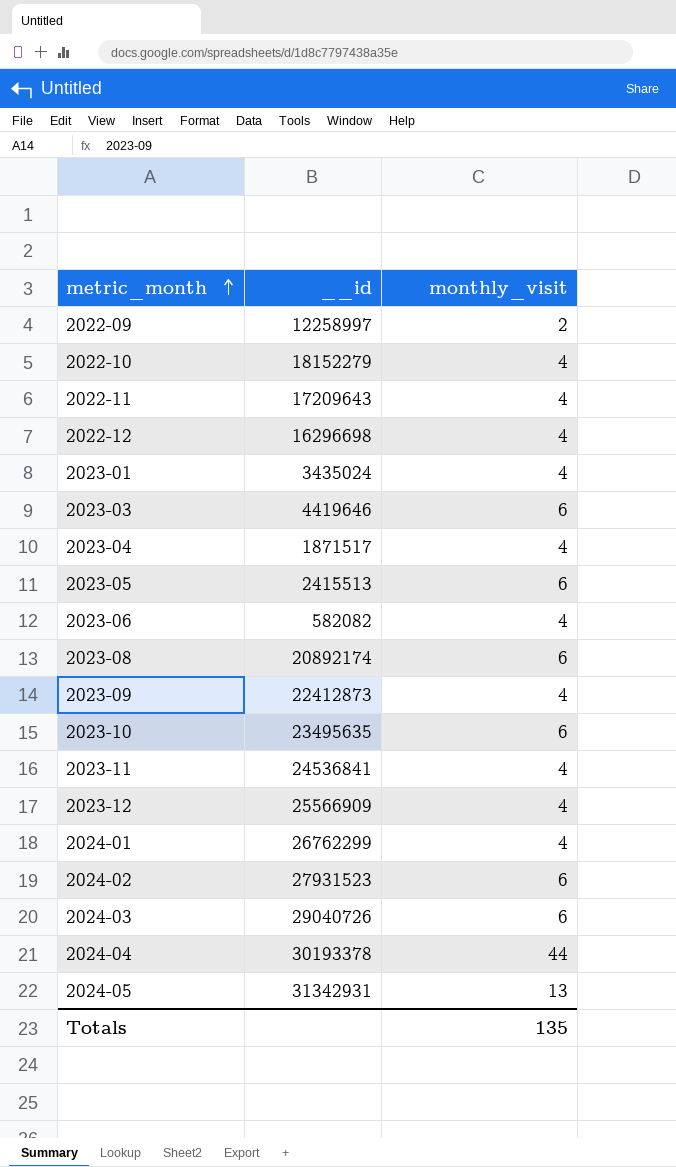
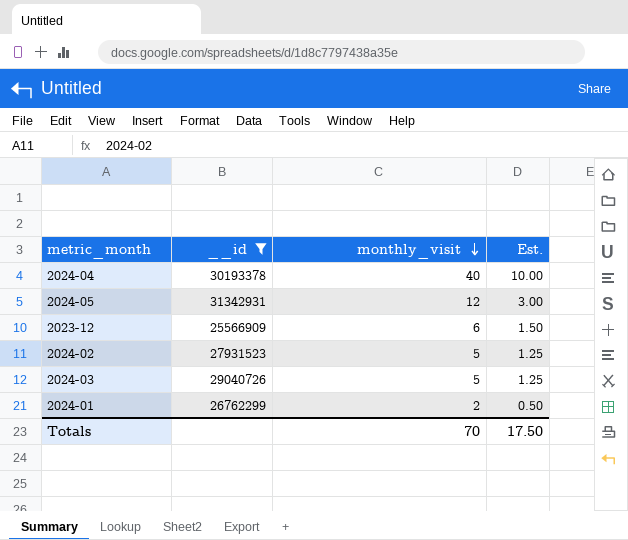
filter: none -> __id >= 25566909
row order: metric_month ascending -> monthly_visit descending
column Est. | formula: none -> [monthly_visit] * 0.25
2024-04 | monthly_visit: 44 -> 40
2024-05 | monthly_visit: 13 -> 12
2023-12 | monthly_visit: 4 -> 6
2024-02 | monthly_visit: 6 -> 5
2024-03 | monthly_visit: 6 -> 5
2024-01 | monthly_visit: 4 -> 2
Totals | monthly_visit: 135 -> 70

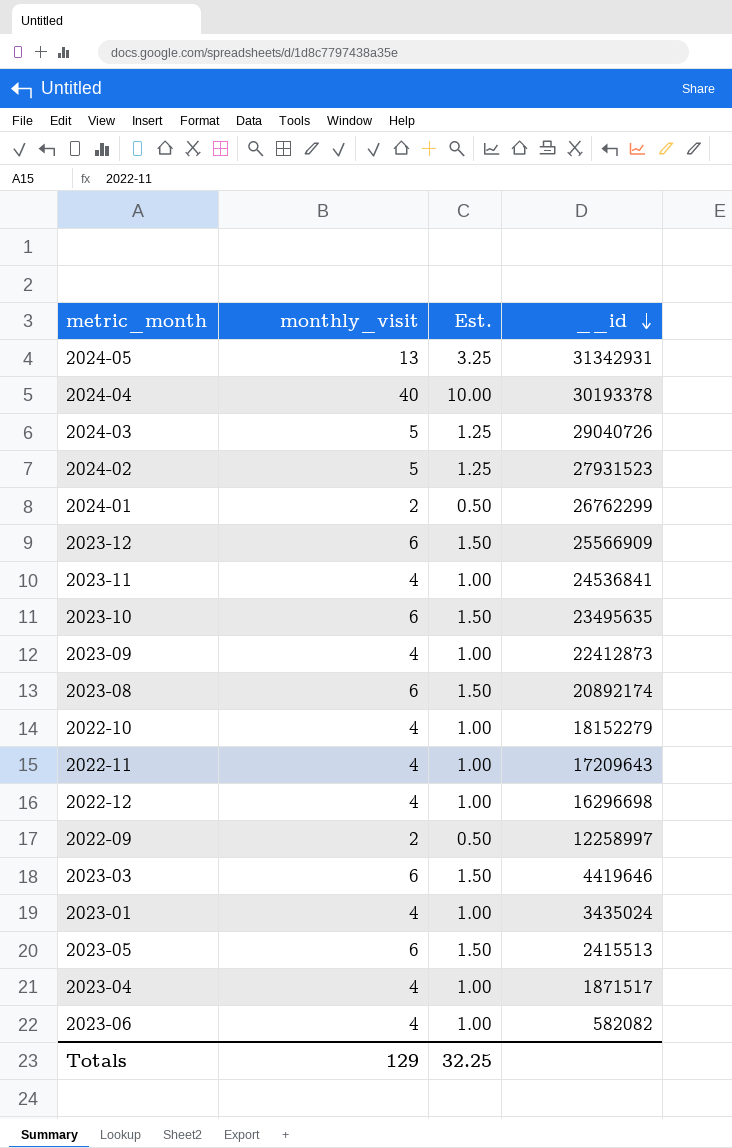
filter: __id >= 25566909 -> none
row order: monthly_visit descending -> __id descending
column __id | position: 2 -> 4
2024-05 | monthly_visit: 12 -> 13
2024-05 | Est.: 3.00 -> 3.25
Totals | monthly_visit: 70 -> 129
Totals | Est.: 17.50 -> 32.25

